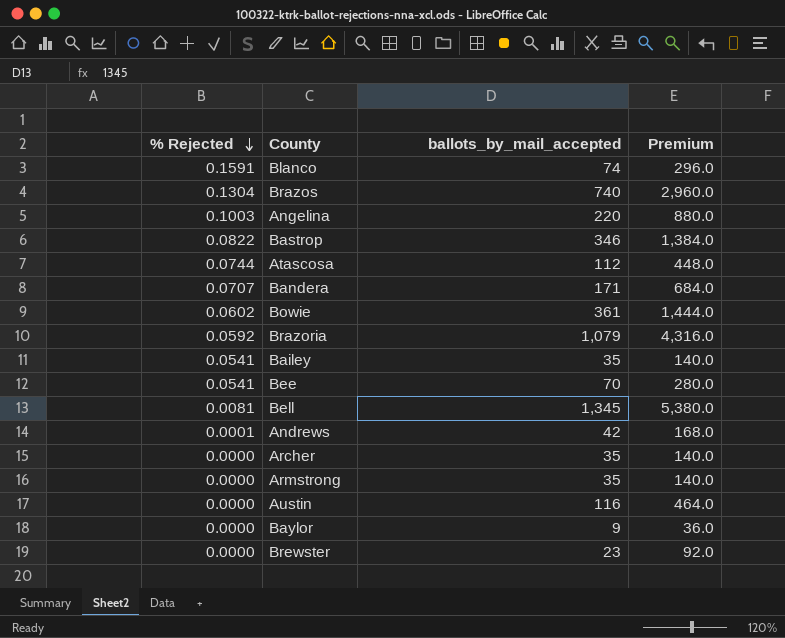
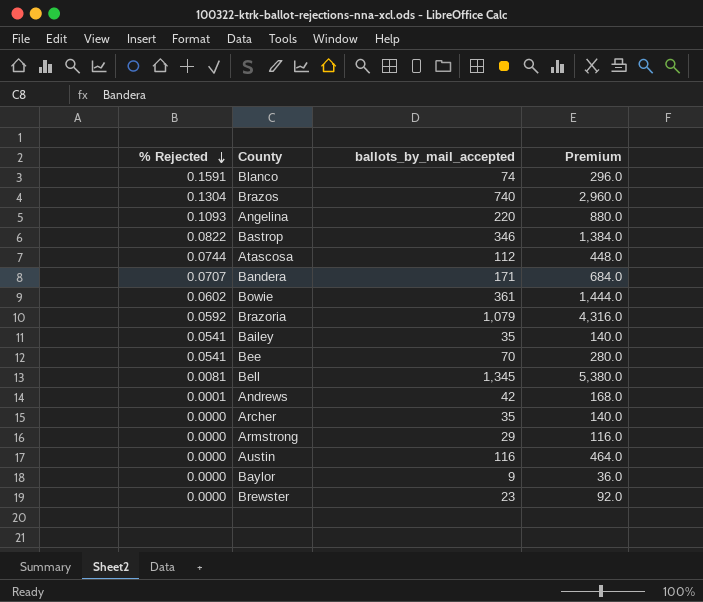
Angelina | % Rejected: 0.1003 -> 0.1093
Armstrong | ballots_by_mail_accepted: 35 -> 29
Armstrong | Premium: 140.0 -> 116.0

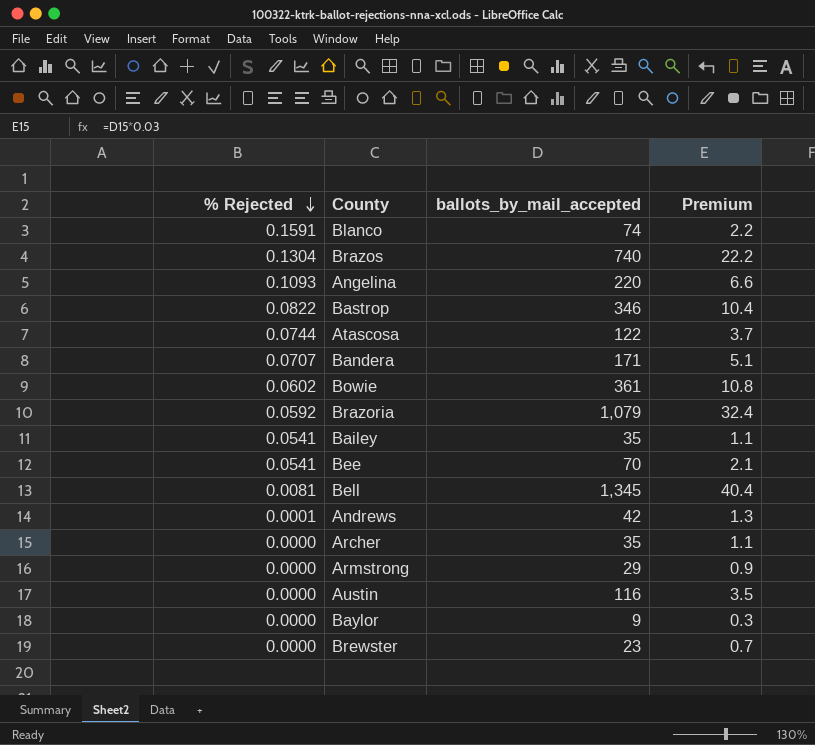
column Premium | formula: [ballots_by_mail_accepted] * 4 -> [ballots_by_mail_accepted] * 0.03
Atascosa | ballots_by_mail_accepted: 112 -> 122

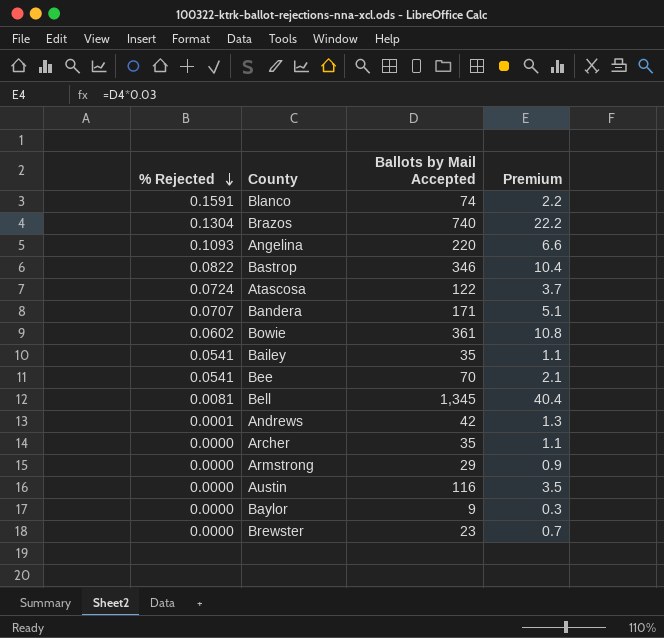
column name: ballots_by_mail_accepted -> Ballots by Mail Accepted
row Brazoria: 0.0592 | 1,079 | 32.4 -> none
Atascosa | % Rejected: 0.0744 -> 0.0724

